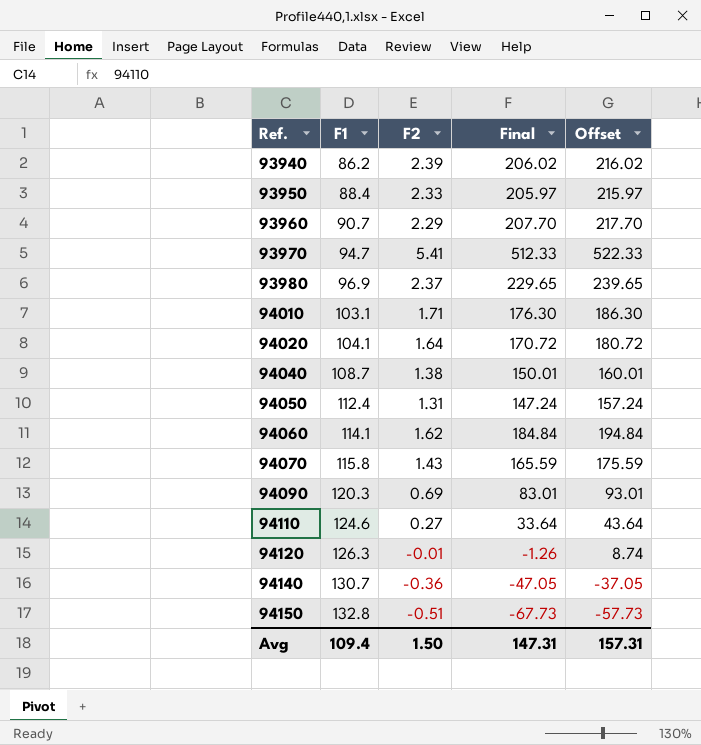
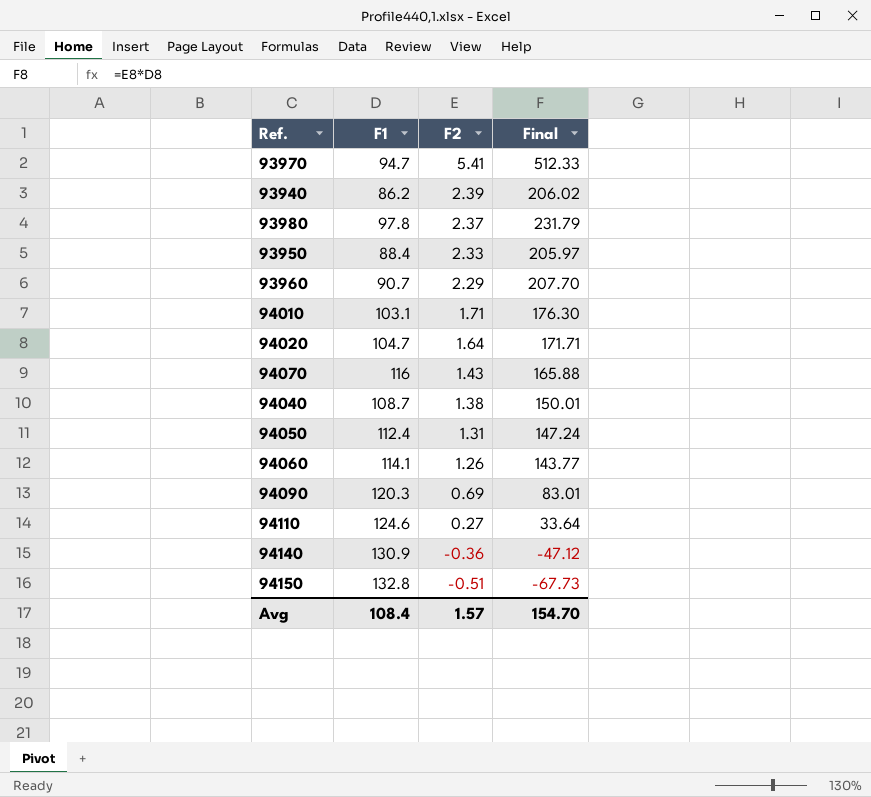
row order: Ref. ascending -> F2 descending
column Offset | formula: [Final] + 10 -> none
row 94120: 126.3 | -0.01 | -1.26 | 8.74 -> none
93980 | F1: 96.9 -> 97.8
93980 | Final: 229.65 -> 231.79
94020 | F1: 104.1 -> 104.7
94020 | Final: 170.72 -> 171.71
94070 | F1: 115.8 -> 116
94070 | Final: 165.59 -> 165.88
94060 | F2: 1.62 -> 1.26
94060 | Final: 184.84 -> 143.77
94140 | F1: 130.7 -> 130.9
94140 | Final: -47.05 -> -47.12
Avg | F1: 109.4 -> 108.4
Avg | F2: 1.50 -> 1.57
Avg | Final: 147.31 -> 154.70

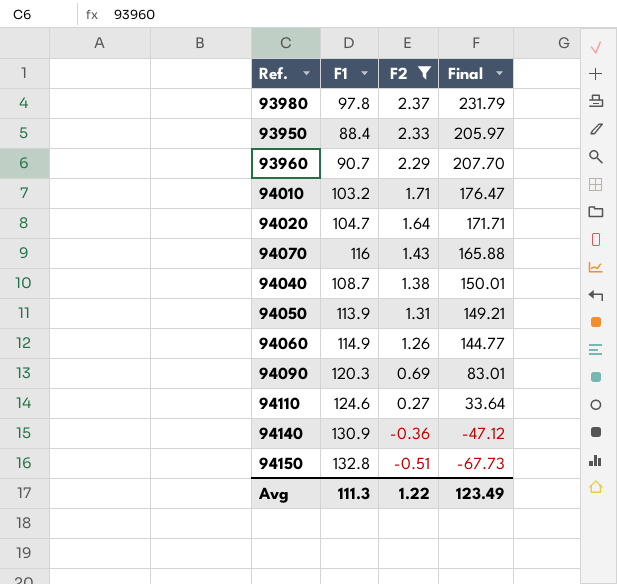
filter: none -> F2 <= 2.37
94010 | F1: 103.1 -> 103.2
94010 | Final: 176.30 -> 176.47
94050 | F1: 112.4 -> 113.9
94050 | Final: 147.24 -> 149.21
94060 | F1: 114.1 -> 114.9
94060 | Final: 143.77 -> 144.77
Avg | F1: 108.4 -> 111.3
Avg | F2: 1.57 -> 1.22
Avg | Final: 154.70 -> 123.49

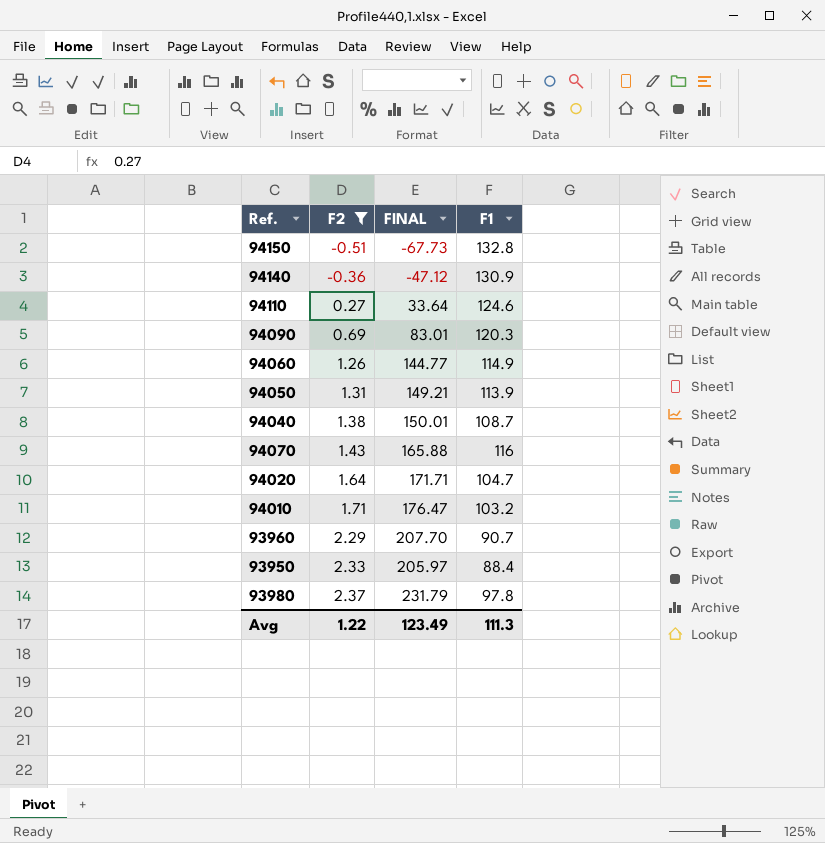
row order: F2 descending -> F2 ascending
column name: Final -> FINAL
column F1 | position: 2 -> 4

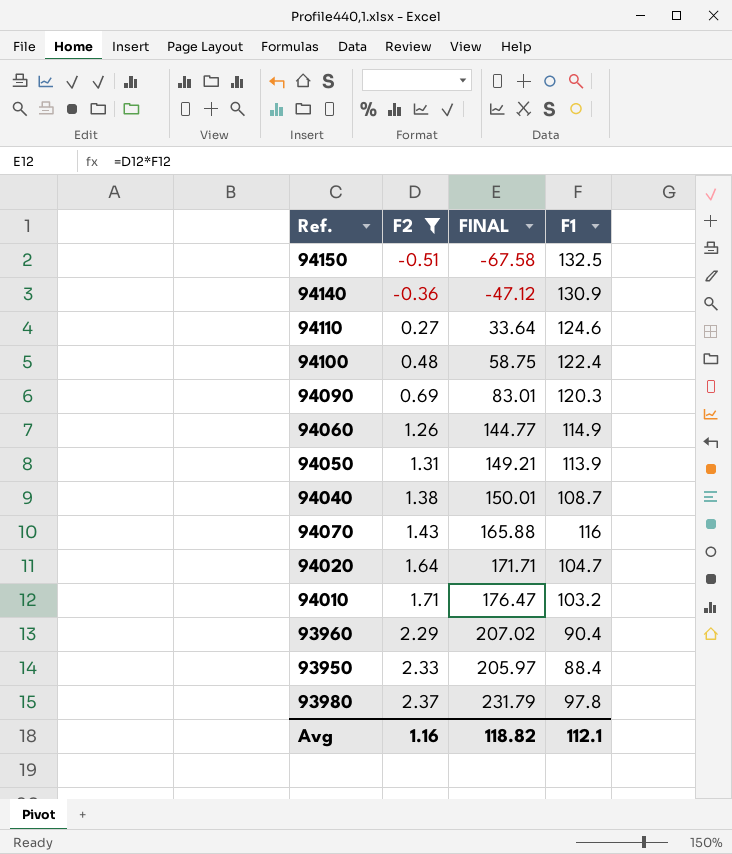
94150 | FINAL: -67.73 -> -67.58
94150 | F1: 132.8 -> 132.5
row 94100: none -> 0.48 | 58.75 | 122.4
93960 | FINAL: 207.70 -> 207.02
93960 | F1: 90.7 -> 90.4
Avg | F2: 1.22 -> 1.16
Avg | FINAL: 123.49 -> 118.82
Avg | F1: 111.3 -> 112.1

